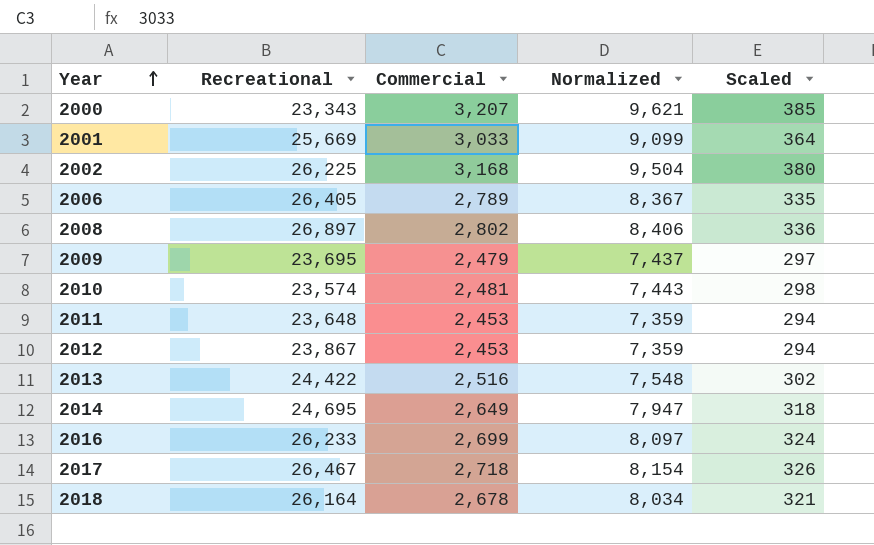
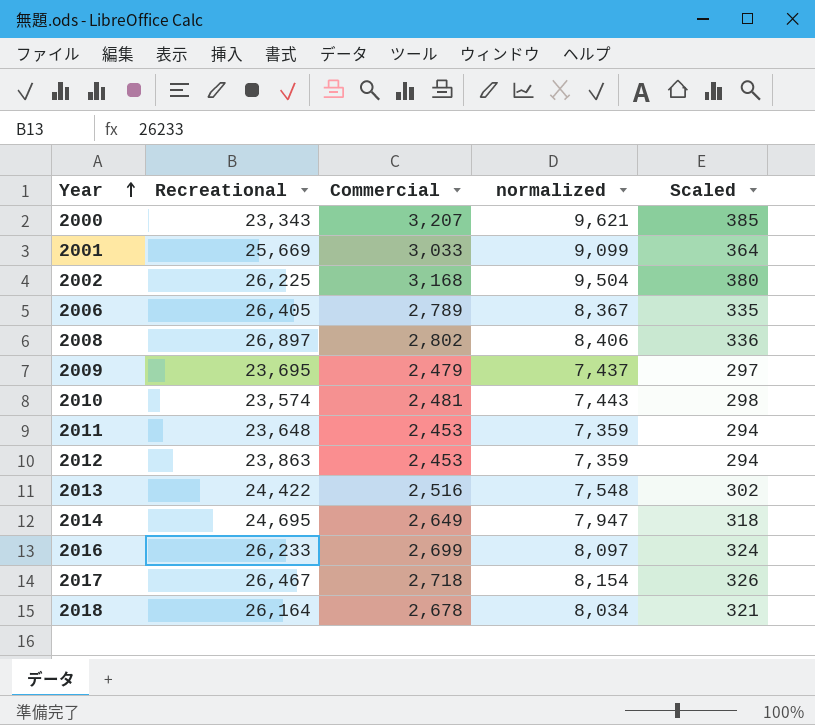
column name: Normalized -> normalized
2012 | Recreational: 23,867 -> 23,863

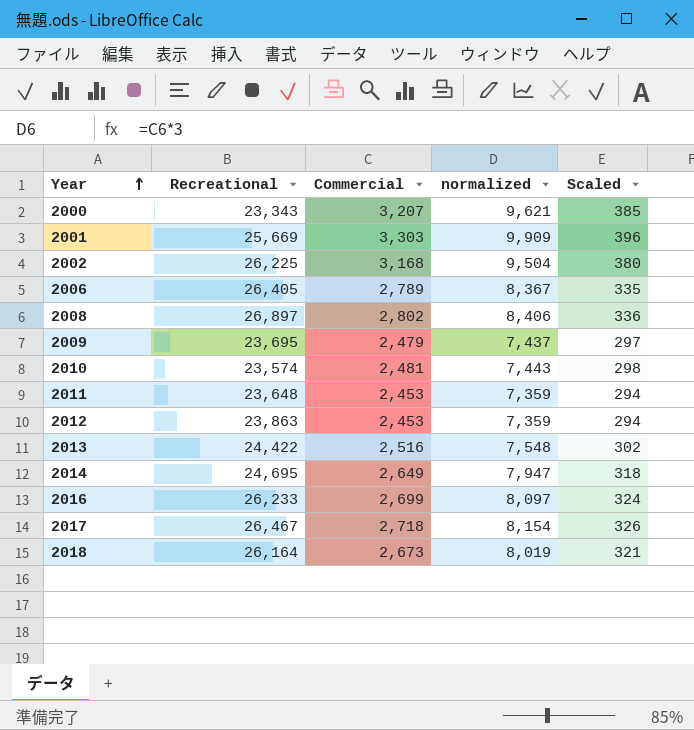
2001 | Commercial: 3,033 -> 3,303
2001 | normalized: 9,099 -> 9,909
2001 | Scaled: 364 -> 396
2018 | Commercial: 2,678 -> 2,673
2018 | normalized: 8,034 -> 8,019

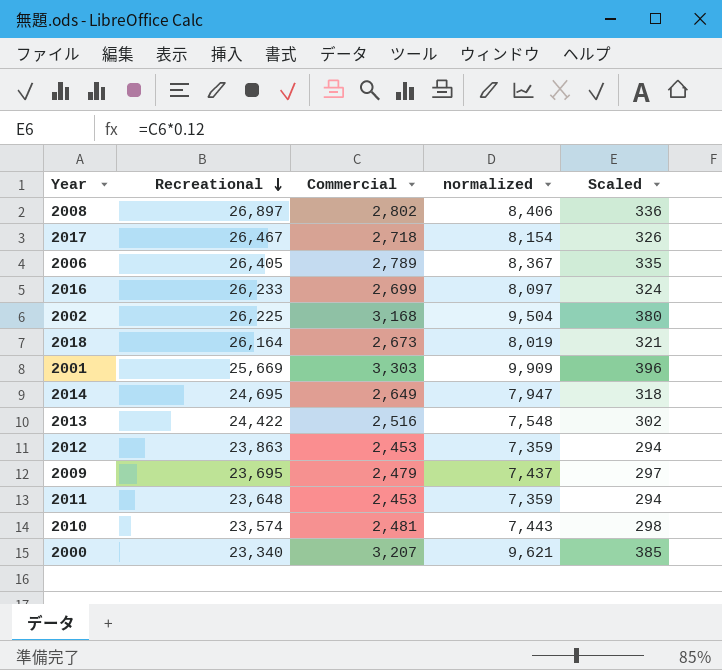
row order: Year ascending -> Recreational descending
2000 | Recreational: 23,343 -> 23,340

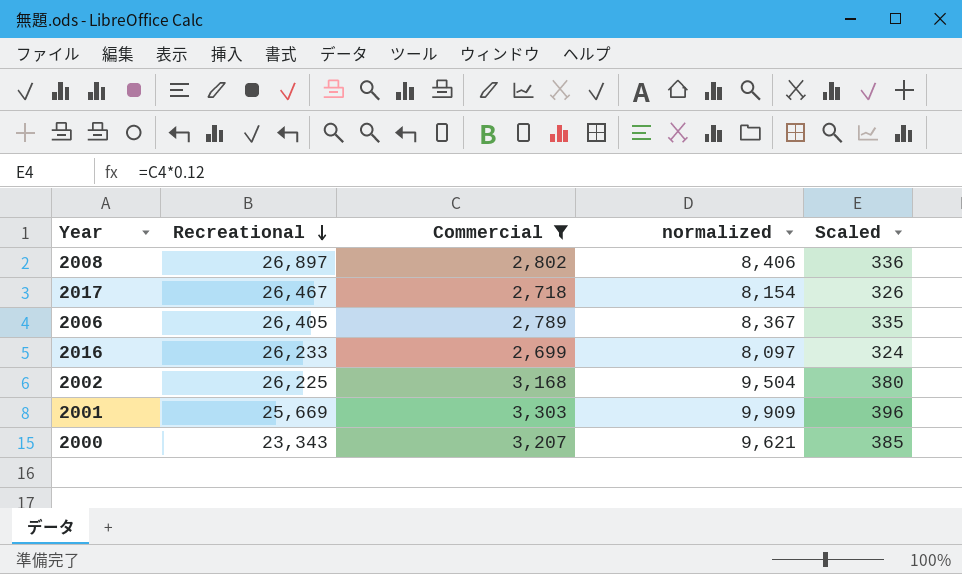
filter: none -> Commercial >= 2,699
2000 | Recreational: 23,340 -> 23,343

